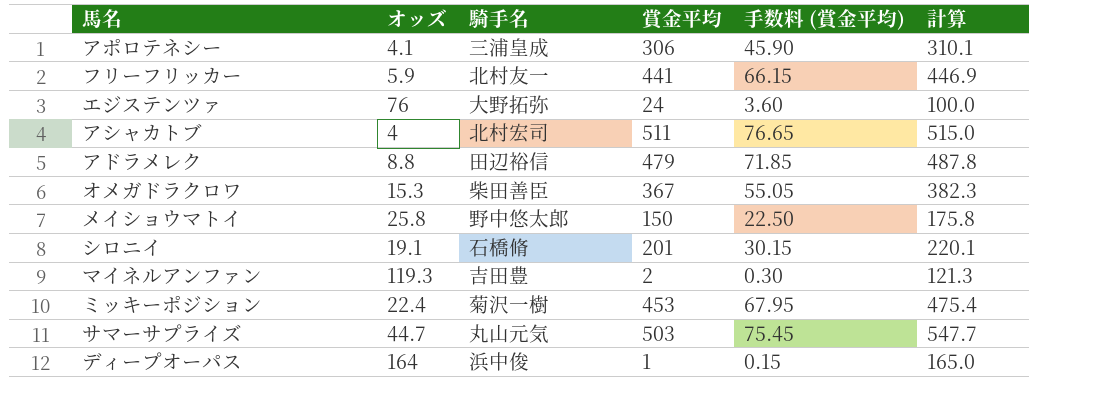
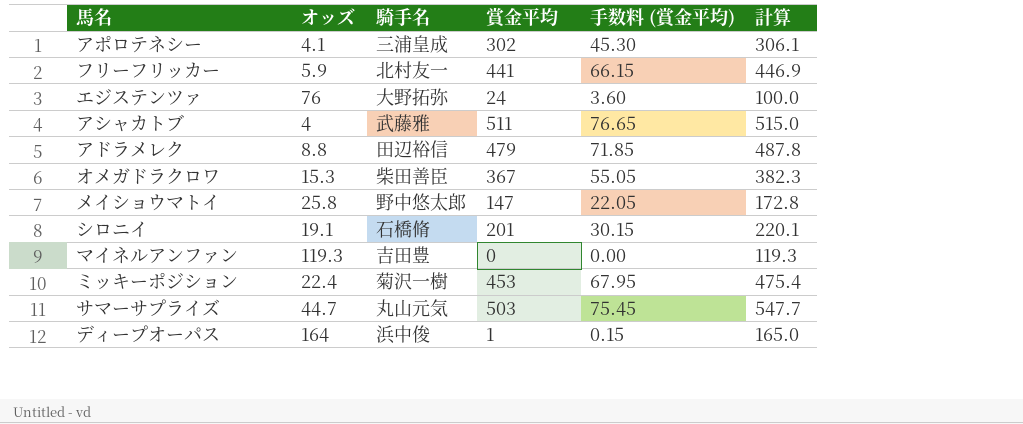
アポロテネシー | 賞金平均: 306 -> 302
アポロテネシー | 手数料 (賞金平均): 45.90 -> 45.30
アポロテネシー | 計算: 310.1 -> 306.1
アシャカトブ | 騎手名: 北村宏司 -> 武藤雅
メイショウマトイ | 賞金平均: 150 -> 147
メイショウマトイ | 手数料 (賞金平均): 22.50 -> 22.05
メイショウマトイ | 計算: 175.8 -> 172.8
マイネルアンファン | 賞金平均: 2 -> 0
マイネルアンファン | 手数料 (賞金平均): 0.30 -> 0.00
マイネルアンファン | 計算: 121.3 -> 119.3

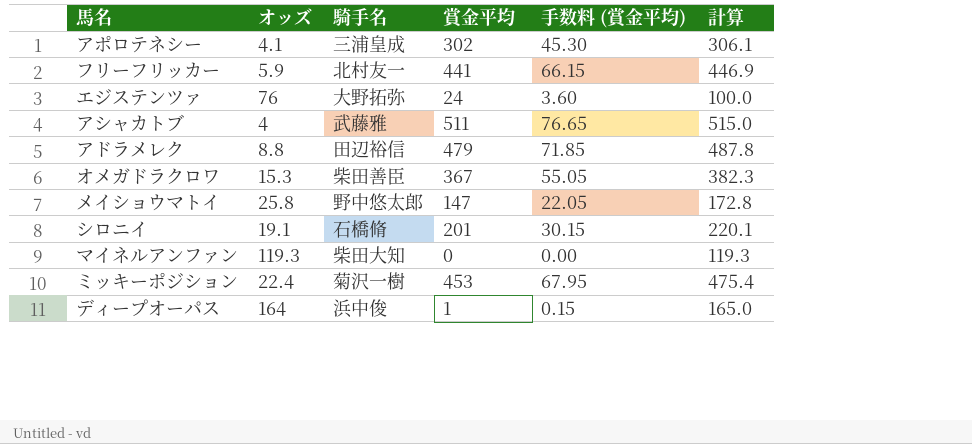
row サマーサプライズ: 44.7 | 丸山元気 | 503 | 75.45 | 547.7 -> none
マイネルアンファン | 騎手名: 吉田豊 -> 柴田大知

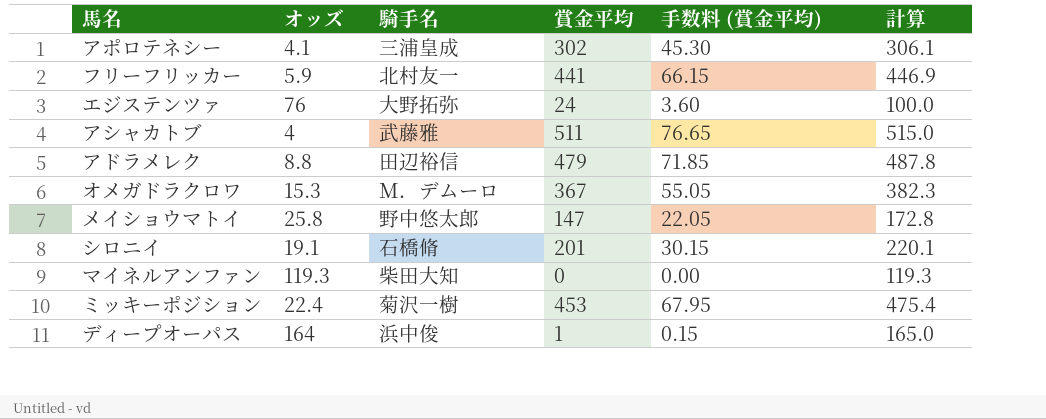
オメガドラクロワ | 騎手名: 柴田善臣 -> Ｍ．デムーロ

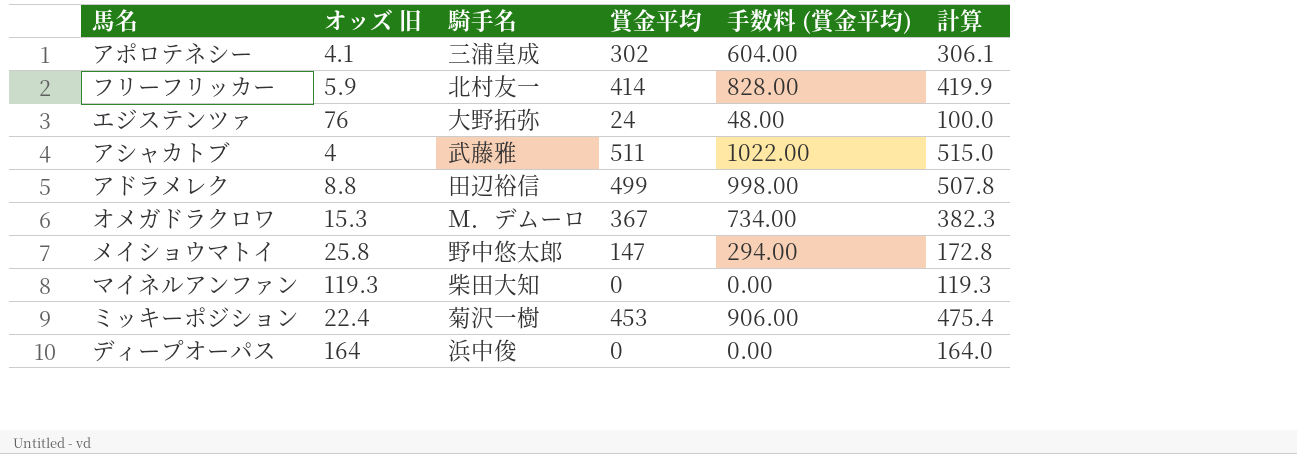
column name: オッズ -> オッズ 旧
column 手数料 (賞金平均) | formula: [賞金平均] * 0.15 -> [賞金平均] * 2
row シロニイ: 19.1 | 石橋脩 | 201 | 30.15 | 220.1 -> none
フリーフリッカー | 賞金平均: 441 -> 414
フリーフリッカー | 計算: 446.9 -> 419.9
アドラメレク | 賞金平均: 479 -> 499
アドラメレク | 計算: 487.8 -> 507.8
ディープオーパス | 賞金平均: 1 -> 0
ディープオーパス | 計算: 165.0 -> 164.0

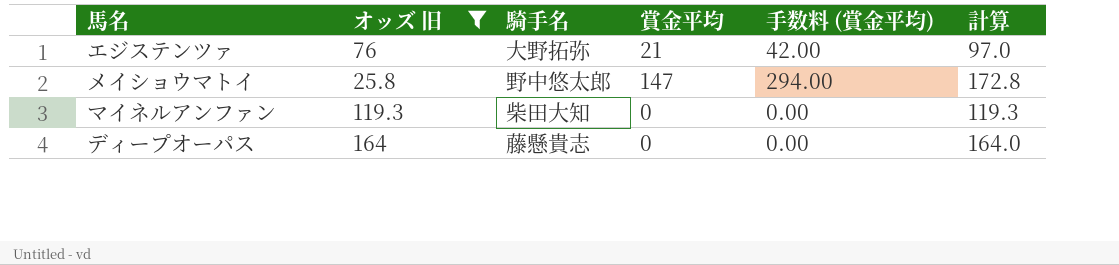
filter: none -> オッズ 旧 >= 25.8
エジステンツァ | 賞金平均: 24 -> 21
エジステンツァ | 手数料 (賞金平均): 48.00 -> 42.00
エジステンツァ | 計算: 100.0 -> 97.0
ディープオーパス | 騎手名: 浜中俊 -> 藤懸貴志

